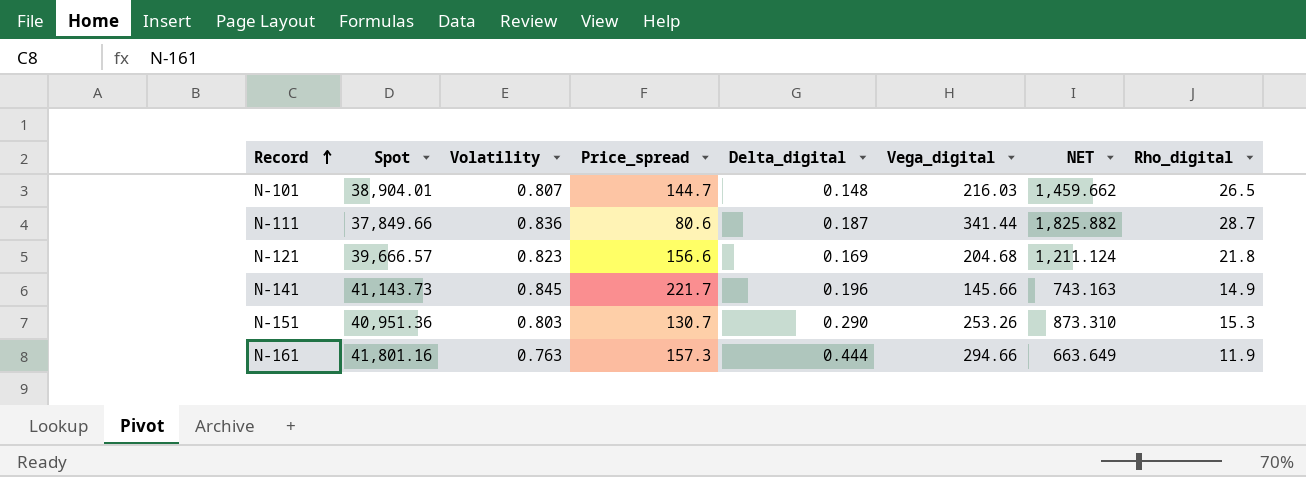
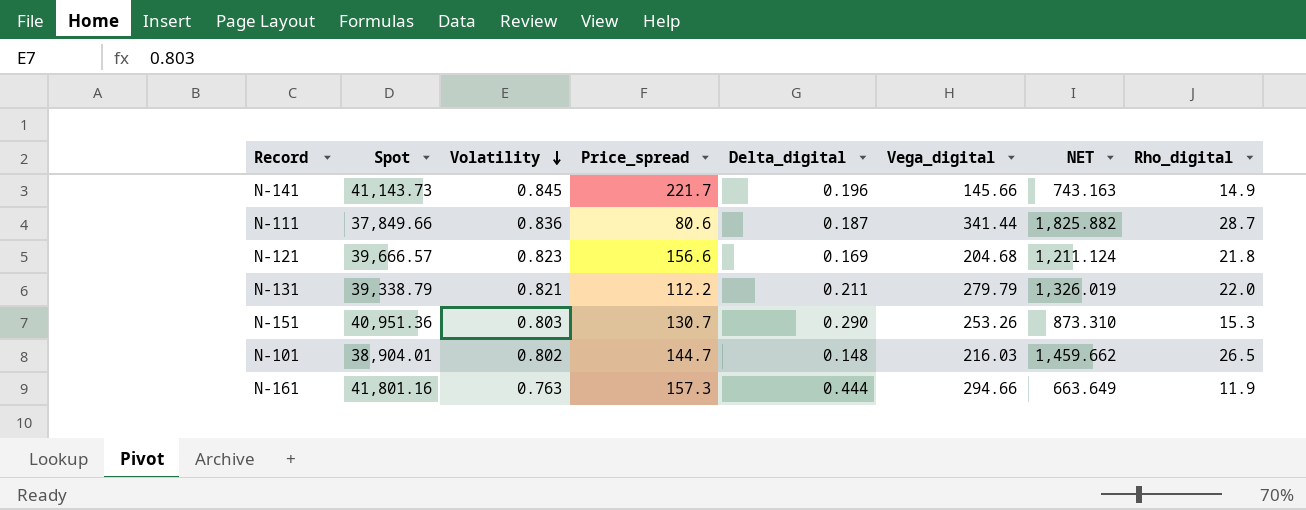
row order: Record ascending -> Volatility descending
row N-131: none -> 39,338.79 | 0.821 | 112.2 | 0.211 | 279.79 | 1,326.019 | 22.0
N-101 | Volatility: 0.807 -> 0.802

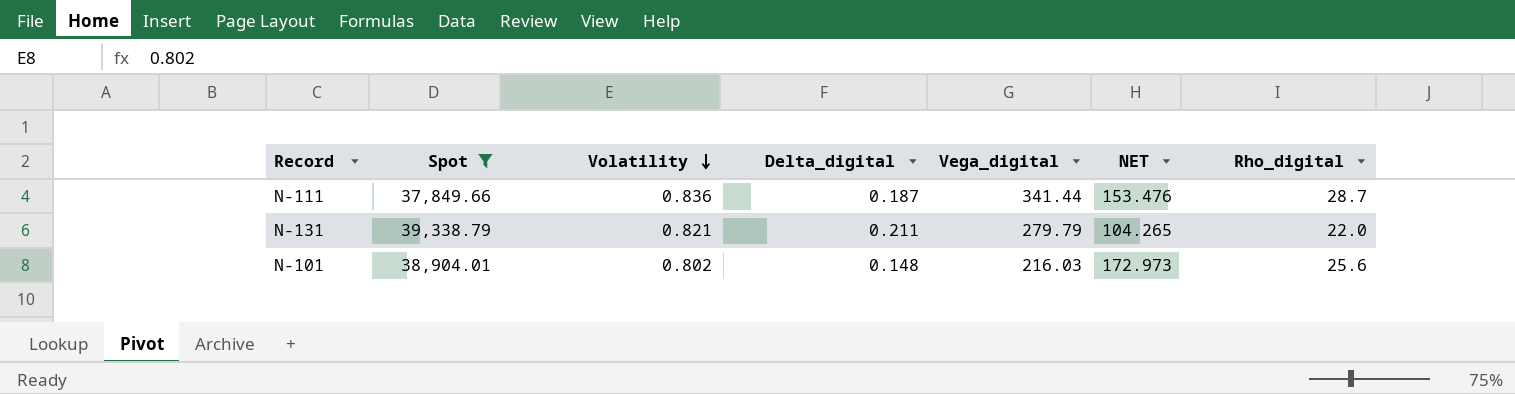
filter: none -> Spot <= 39,338.79
column Price_spread | position: 4 -> none
column NET | formula: [Vega_digital] / [Delta_digital] -> [Rho_digital] / [Delta_digital]
N-101 | Rho_digital: 26.5 -> 25.6

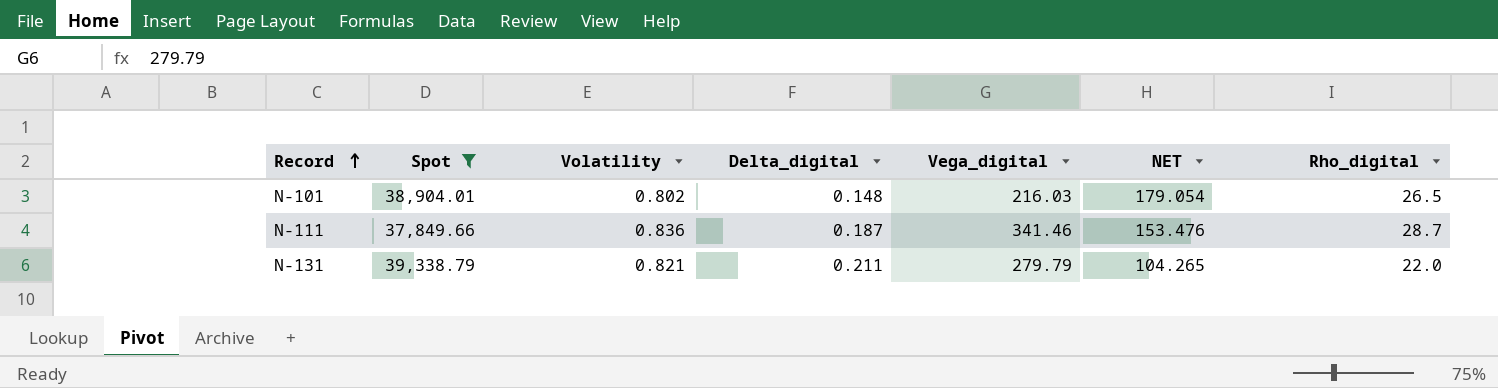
row order: Volatility descending -> Record ascending
N-101 | NET: 172.973 -> 179.054
N-101 | Rho_digital: 25.6 -> 26.5
N-111 | Vega_digital: 341.44 -> 341.46

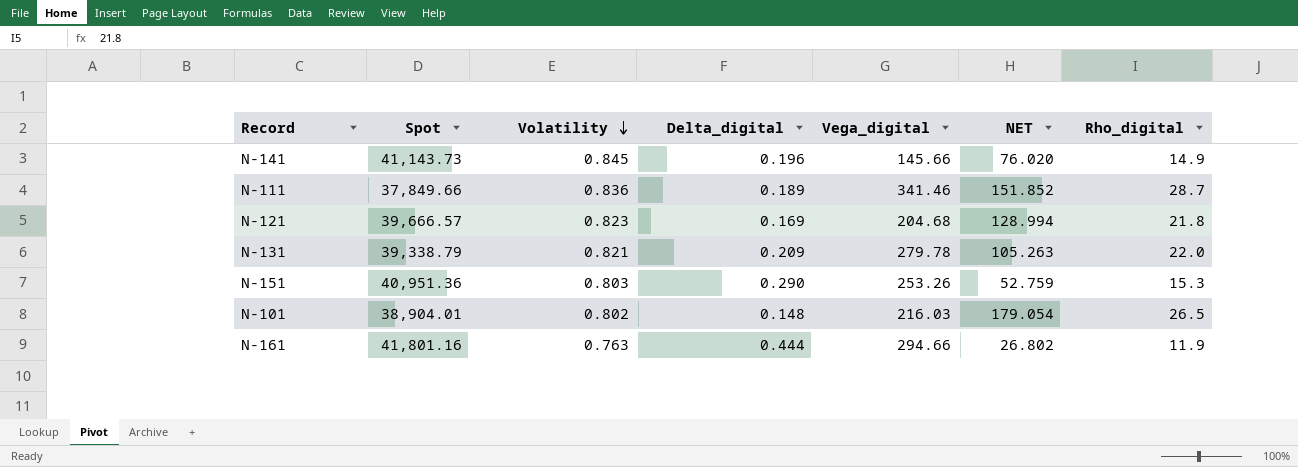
filter: Spot <= 39,338.79 -> none
row order: Record ascending -> Volatility descending
N-111 | Delta_digital: 0.187 -> 0.189
N-111 | NET: 153.476 -> 151.852
N-131 | Delta_digital: 0.211 -> 0.209
N-131 | Vega_digital: 279.79 -> 279.78
N-131 | NET: 104.265 -> 105.263

